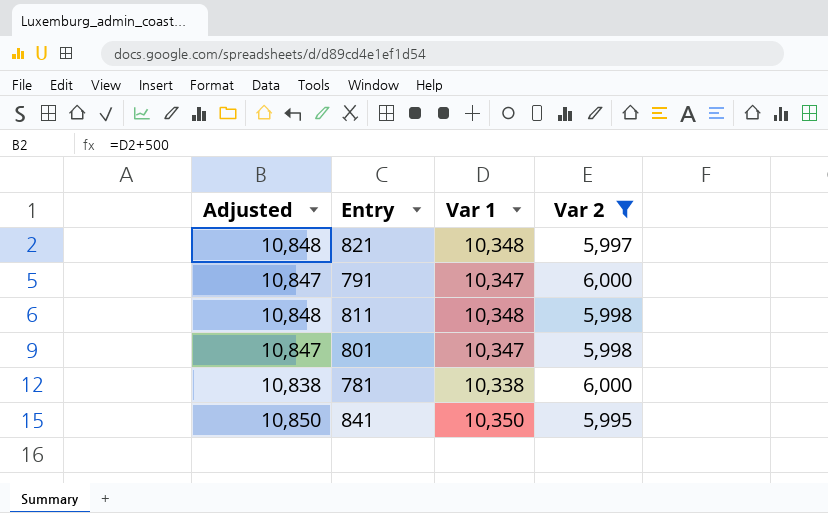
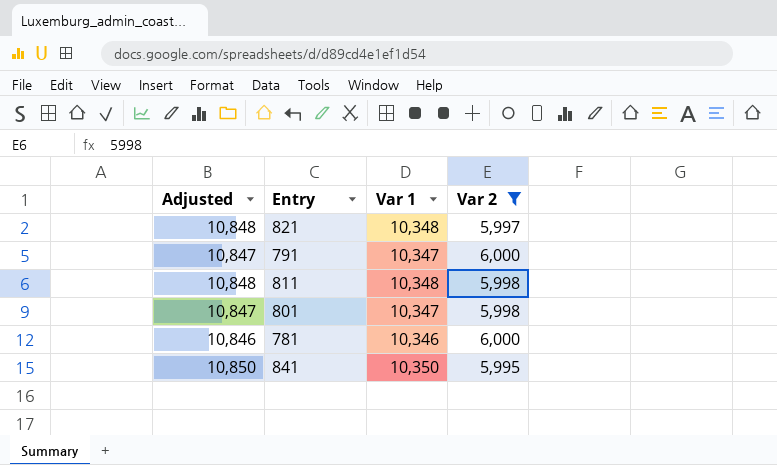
781 | Adjusted: 10,838 -> 10,846
781 | Var 1: 10,338 -> 10,346

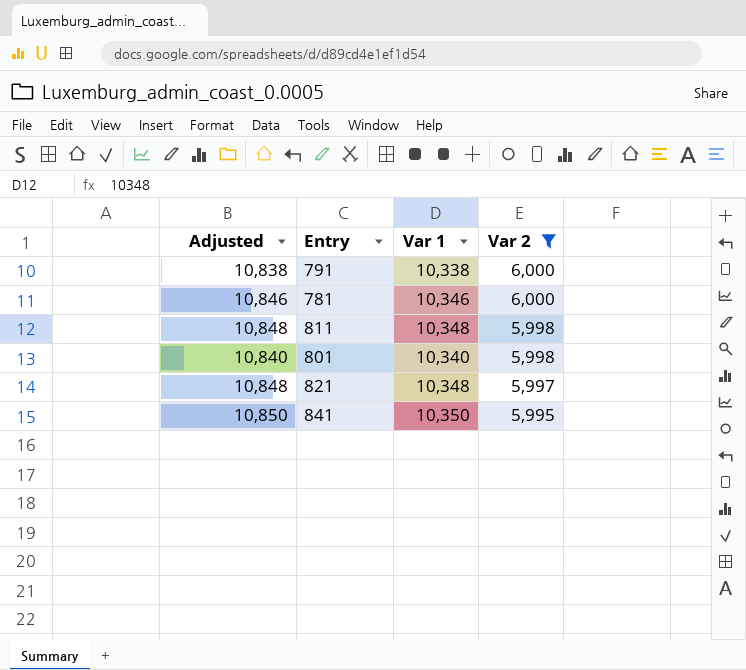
row order: none -> Var 2 descending
791 | Adjusted: 10,847 -> 10,838
791 | Var 1: 10,347 -> 10,338
801 | Adjusted: 10,847 -> 10,840
801 | Var 1: 10,347 -> 10,340

